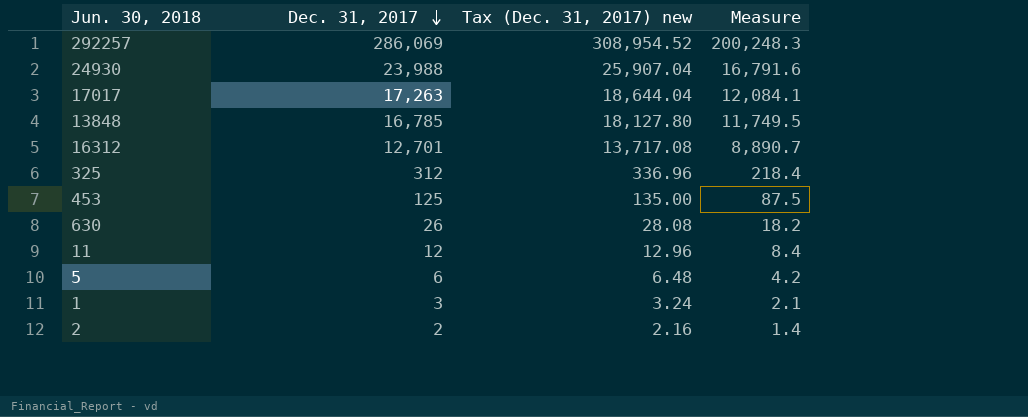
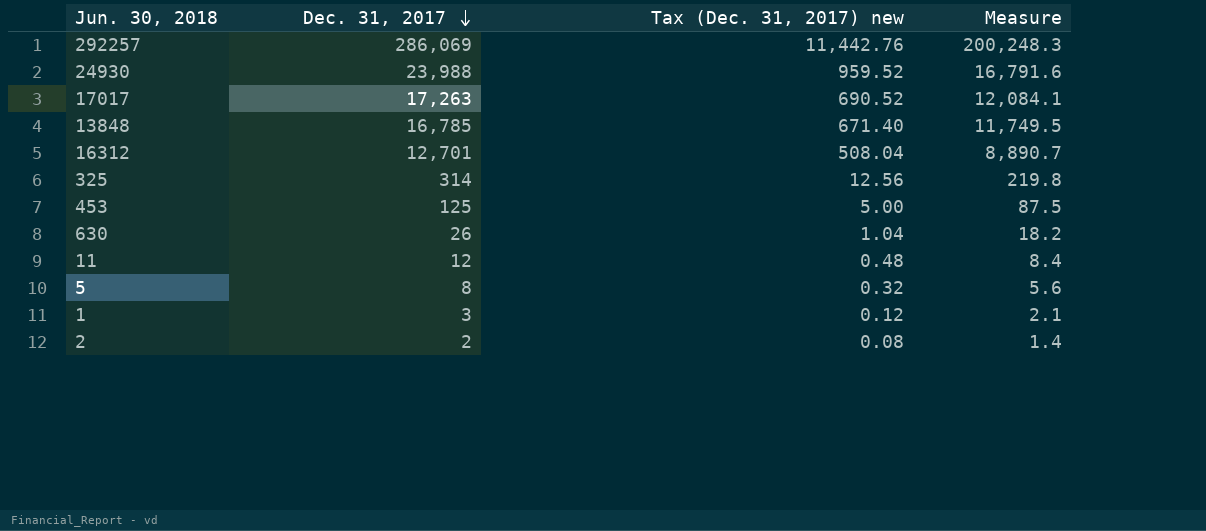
column Tax (Dec. 31, 2017) new | formula: [Dec. 31, 2017] * 1.08 -> [Dec. 31, 2017] * 0.04
325 | Dec. 31, 2017: 312 -> 314
325 | Measure: 218.4 -> 219.8
5 | Dec. 31, 2017: 6 -> 8
5 | Measure: 4.2 -> 5.6

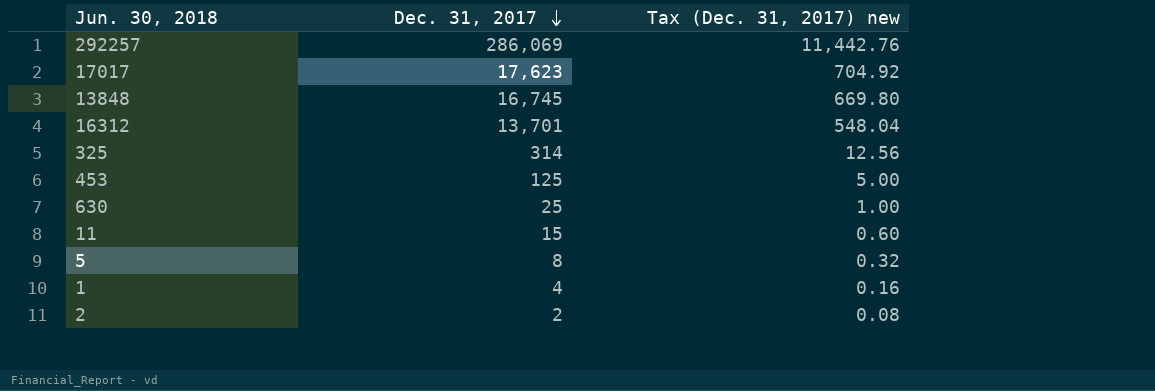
column Measure | formula: [Dec. 31, 2017] * 0.7 -> none
row 24930: 23,988 | 959.52 | 16,791.6 -> none
17017 | Dec. 31, 2017: 17,263 -> 17,623
17017 | Tax (Dec. 31, 2017) new: 690.52 -> 704.92
13848 | Dec. 31, 2017: 16,785 -> 16,745
13848 | Tax (Dec. 31, 2017) new: 671.40 -> 669.80
16312 | Dec. 31, 2017: 12,701 -> 13,701
16312 | Tax (Dec. 31, 2017) new: 508.04 -> 548.04
630 | Dec. 31, 2017: 26 -> 25
630 | Tax (Dec. 31, 2017) new: 1.04 -> 1.00
11 | Dec. 31, 2017: 12 -> 15
11 | Tax (Dec. 31, 2017) new: 0.48 -> 0.60
1 | Dec. 31, 2017: 3 -> 4
1 | Tax (Dec. 31, 2017) new: 0.12 -> 0.16

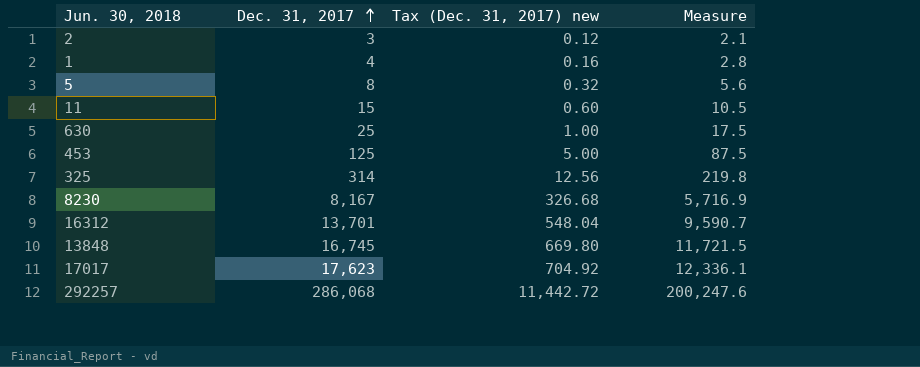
row order: Dec. 31, 2017 descending -> Dec. 31, 2017 ascending
column Measure | formula: none -> [Dec. 31, 2017] * 0.7
2 | Dec. 31, 2017: 2 -> 3
2 | Tax (Dec. 31, 2017) new: 0.08 -> 0.12
row 8230: none -> 8,167 | 326.68 | 5,716.9
292257 | Dec. 31, 2017: 286,069 -> 286,068
292257 | Tax (Dec. 31, 2017) new: 11,442.76 -> 11,442.72

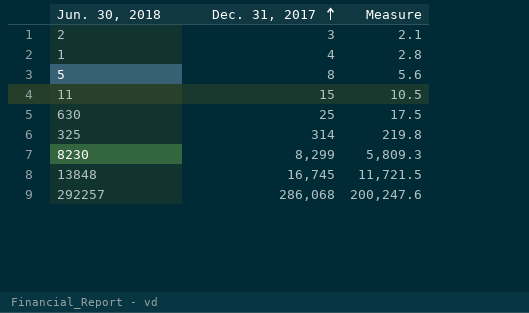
column Tax (Dec. 31, 2017) new | formula: [Dec. 31, 2017] * 0.04 -> none
row 453: 125 | 5.00 | 87.5 -> none
row 16312: 13,701 | 548.04 | 9,590.7 -> none
row 17017: 17,623 | 704.92 | 12,336.1 -> none
8230 | Dec. 31, 2017: 8,167 -> 8,299
8230 | Measure: 5,716.9 -> 5,809.3

